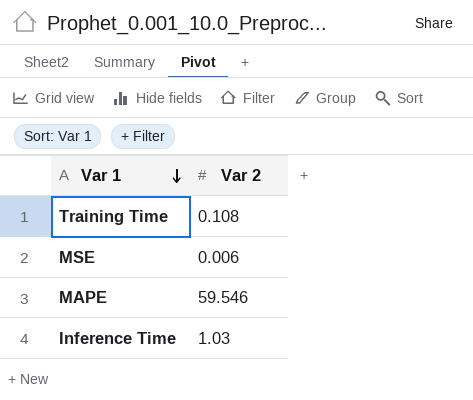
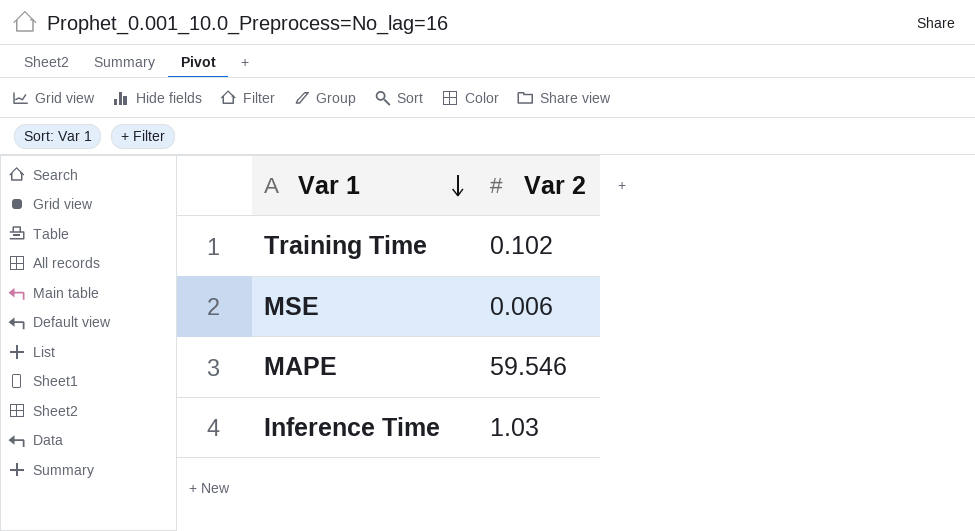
Training Time | Var 2: 0.108 -> 0.102

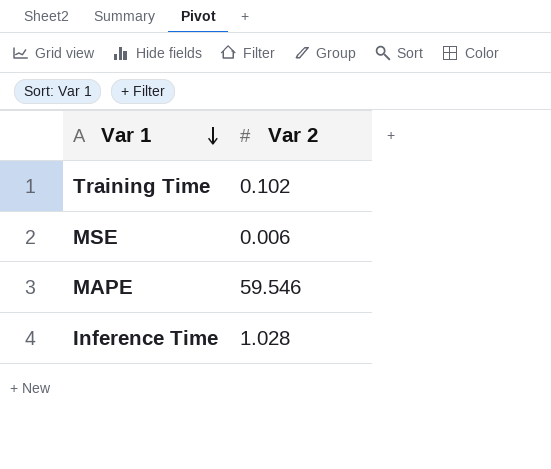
Inference Time | Var 2: 1.03 -> 1.028

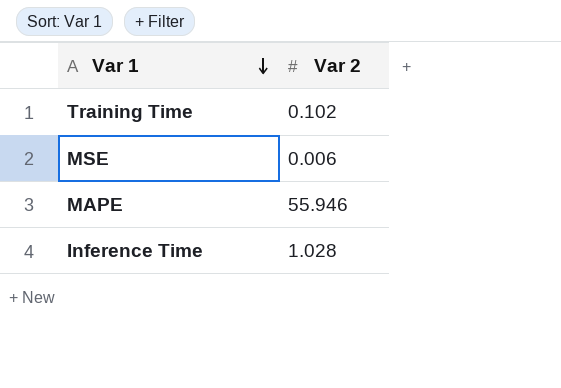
MAPE | Var 2: 59.546 -> 55.946

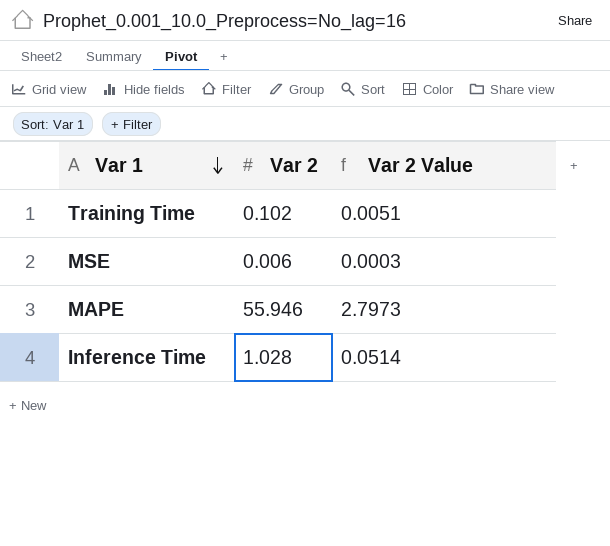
column Var 2 Value | formula: none -> [Var 2] * 0.05

